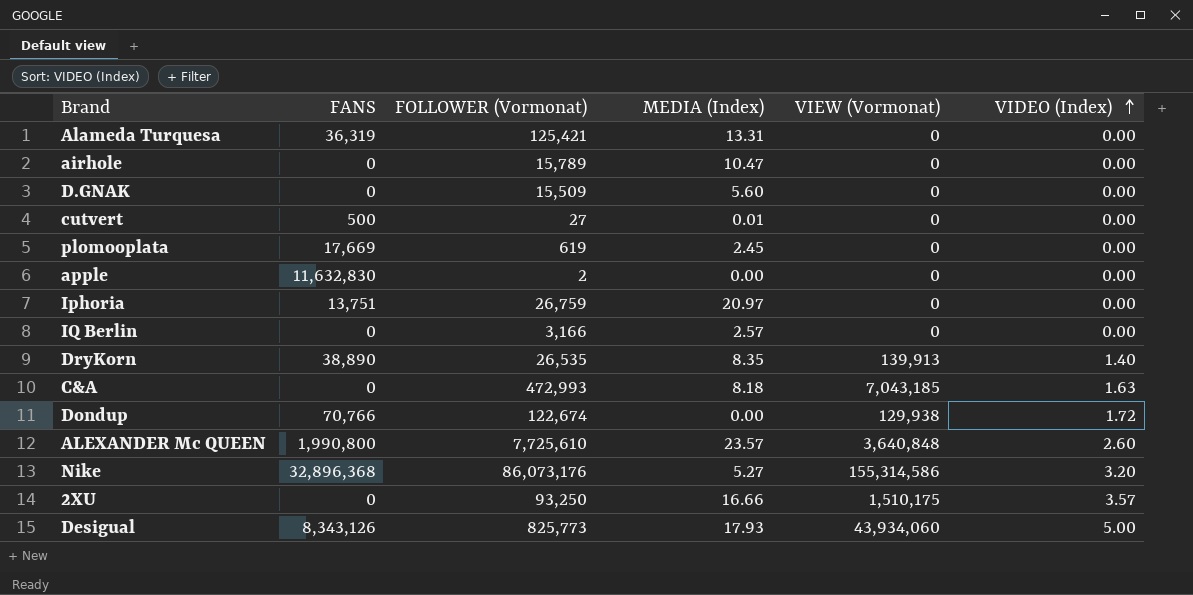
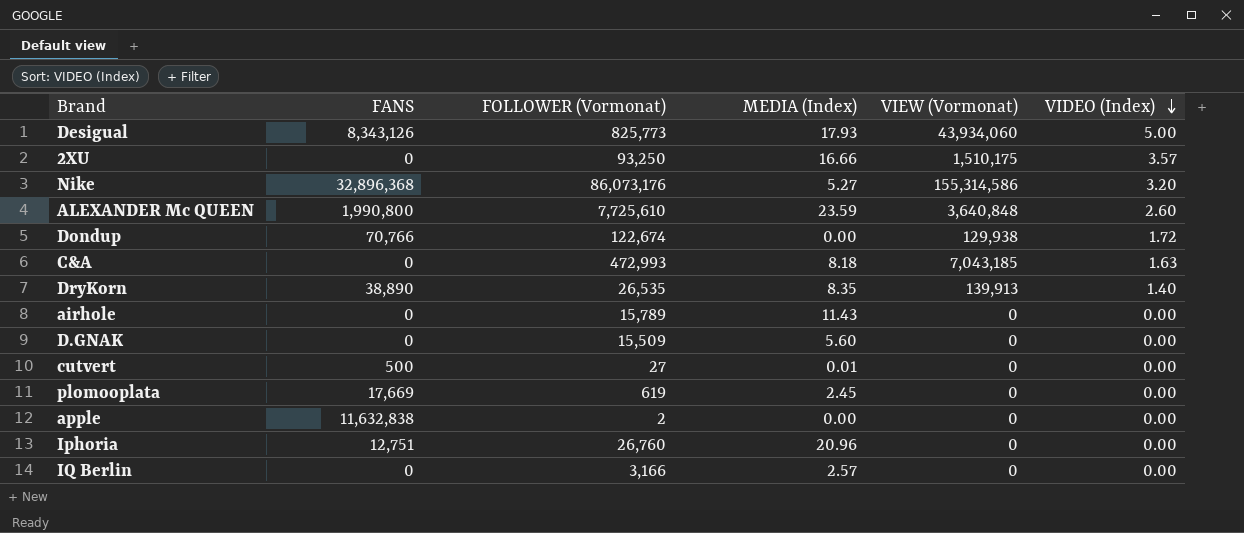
row order: VIDEO (Index) ascending -> VIDEO (Index) descending
row Alameda Turquesa: 36,319 | 125,421 | 13.31 | 0 | 0.00 -> none
ALEXANDER Mc QUEEN | MEDIA (Index): 23.57 -> 23.59
airhole | MEDIA (Index): 10.47 -> 11.43
apple | FANS: 11,632,830 -> 11,632,838
Iphoria | FANS: 13,751 -> 12,751
Iphoria | FOLLOWER (Vormonat): 26,759 -> 26,760
Iphoria | MEDIA (Index): 20.97 -> 20.96

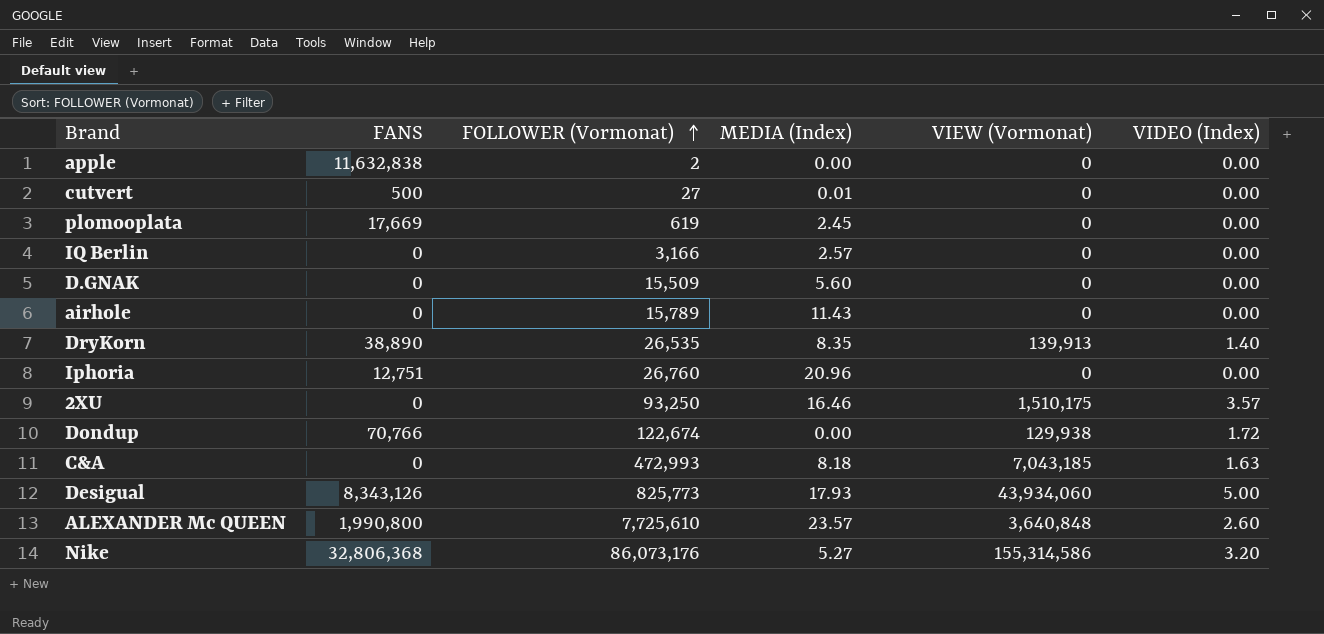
row order: VIDEO (Index) descending -> FOLLOWER (Vormonat) ascending
2XU | MEDIA (Index): 16.66 -> 16.46
ALEXANDER Mc QUEEN | MEDIA (Index): 23.59 -> 23.57
Nike | FANS: 32,896,368 -> 32,806,368

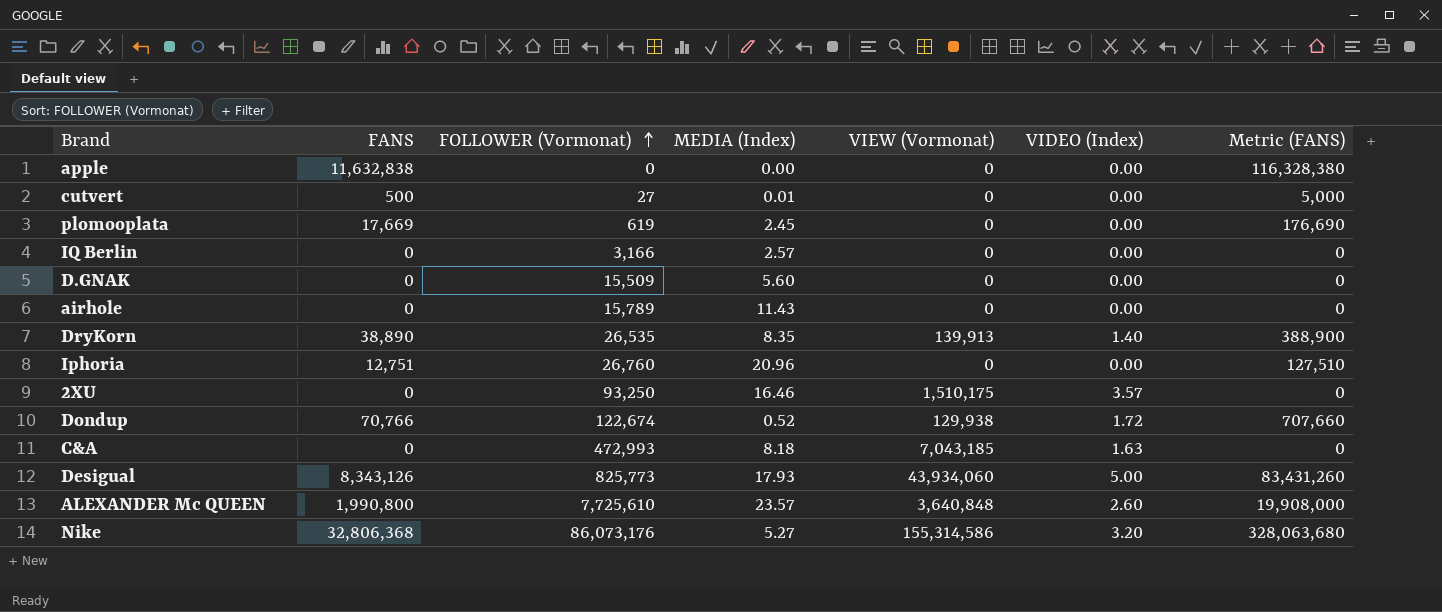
column Metric (FANS) | formula: none -> [FANS] * 10
apple | FOLLOWER (Vormonat): 2 -> 0
Dondup | MEDIA (Index): 0.00 -> 0.52

